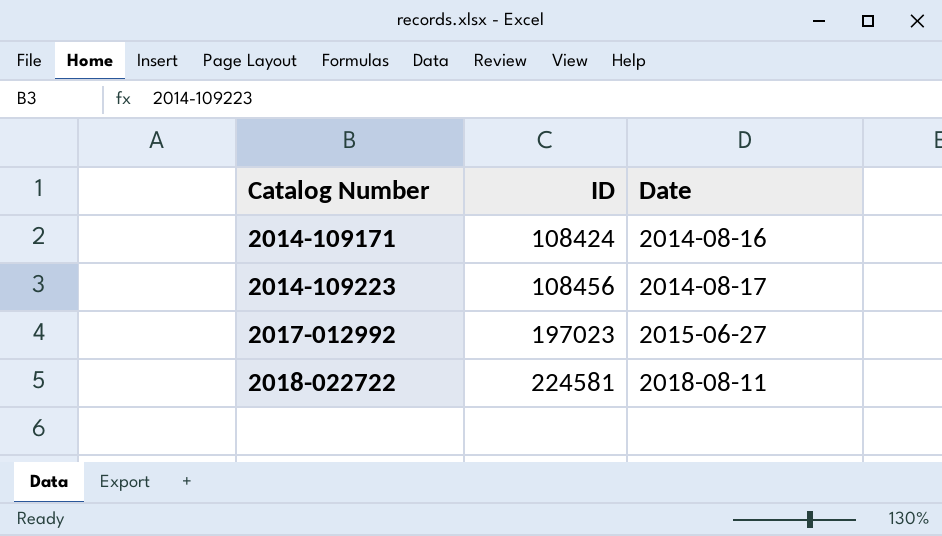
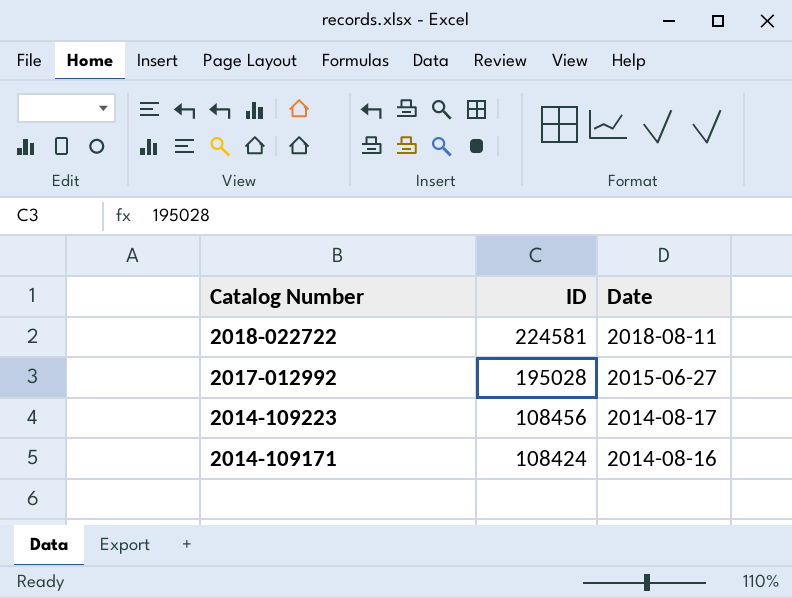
row order: Catalog Number ascending -> Catalog Number descending
2017-012992 | ID: 197023 -> 195028

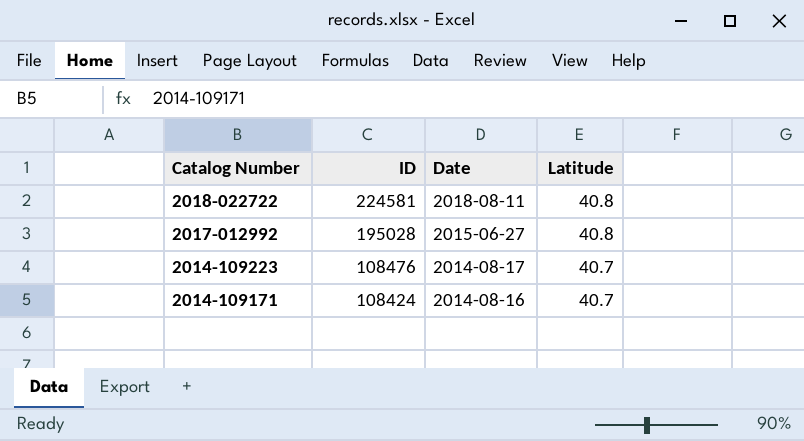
column Latitude | position: none -> 4
2014-109223 | ID: 108456 -> 108476

